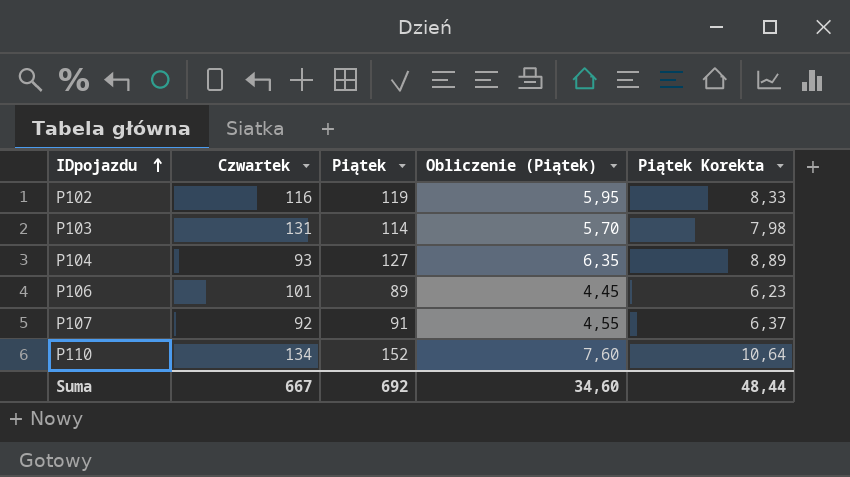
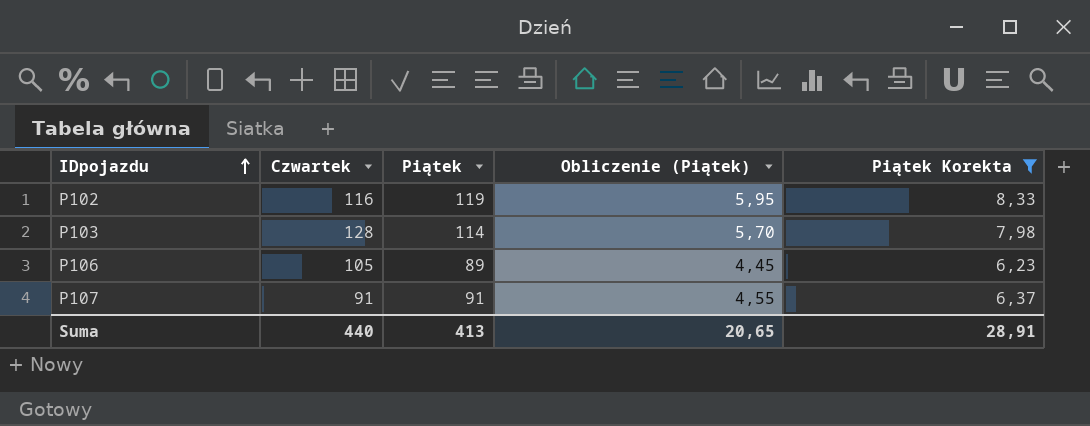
filter: none -> Piątek Korekta <= 8,33
P103 | Czwartek: 131 -> 128
P106 | Czwartek: 101 -> 105
P107 | Czwartek: 92 -> 91
Suma | Czwartek: 667 -> 440
Suma | Piątek: 692 -> 413
Suma | Obliczenie (Piątek): 34,60 -> 20,65
Suma | Piątek Korekta: 48,44 -> 28,91

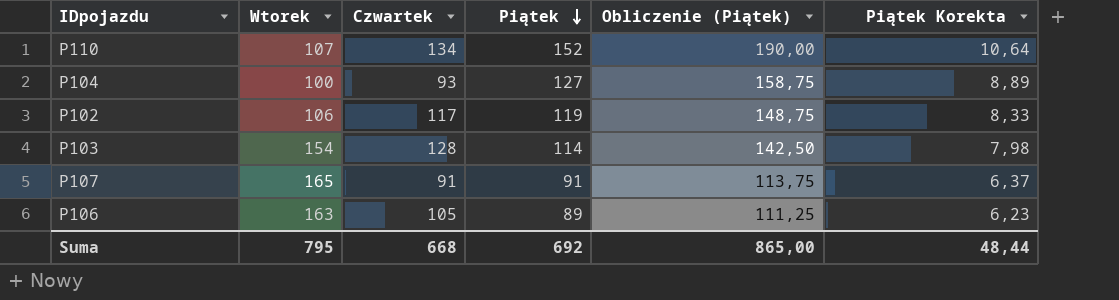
filter: Piątek Korekta <= 8,33 -> none
row order: IDpojazdu ascending -> Piątek descending
column Wtorek | position: none -> 2
column Obliczenie (Piątek) | formula: [Piątek] * 0,05 -> [Piątek] * 1,25
P102 | Czwartek: 116 -> 117
Suma | Czwartek: 440 -> 668
Suma | Piątek: 413 -> 692
Suma | Obliczenie (Piątek): 20,65 -> 865,00
Suma | Piątek Korekta: 28,91 -> 48,44

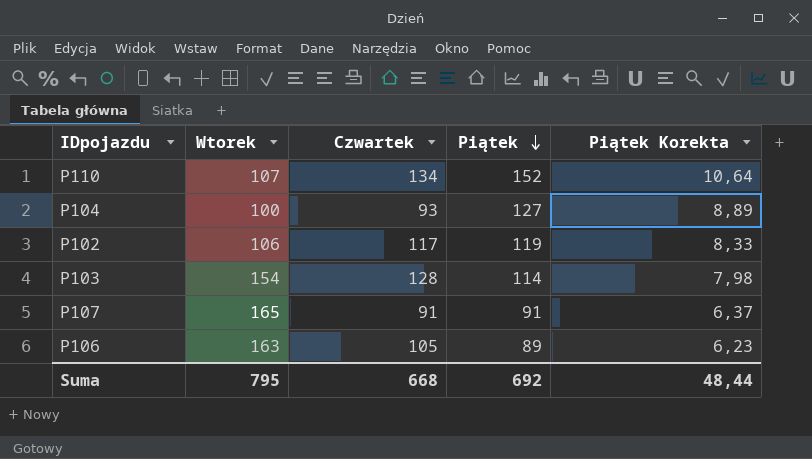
column Obliczenie (Piątek) | formula: [Piątek] * 1,25 -> none

